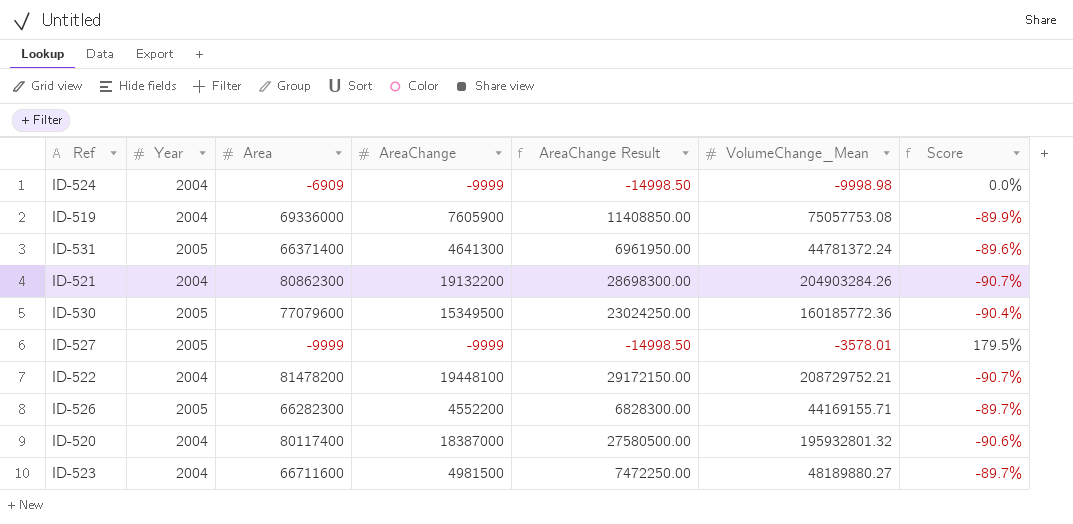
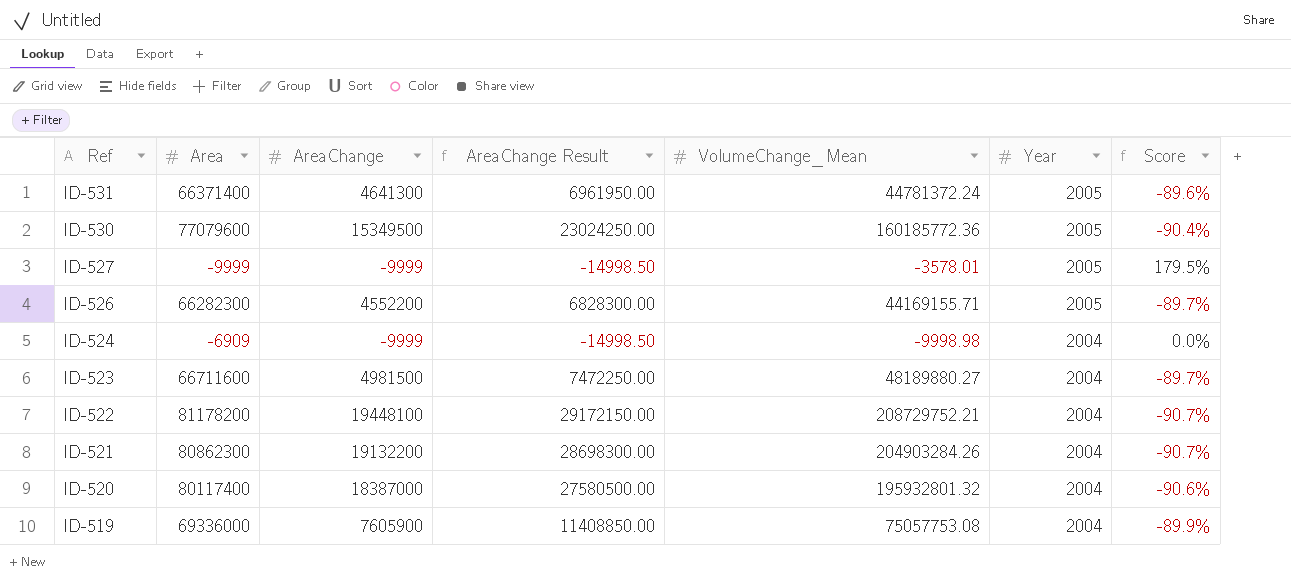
row order: none -> Ref descending
column Year | position: 2 -> 6
ID-522 | Area: 81478200 -> 81178200

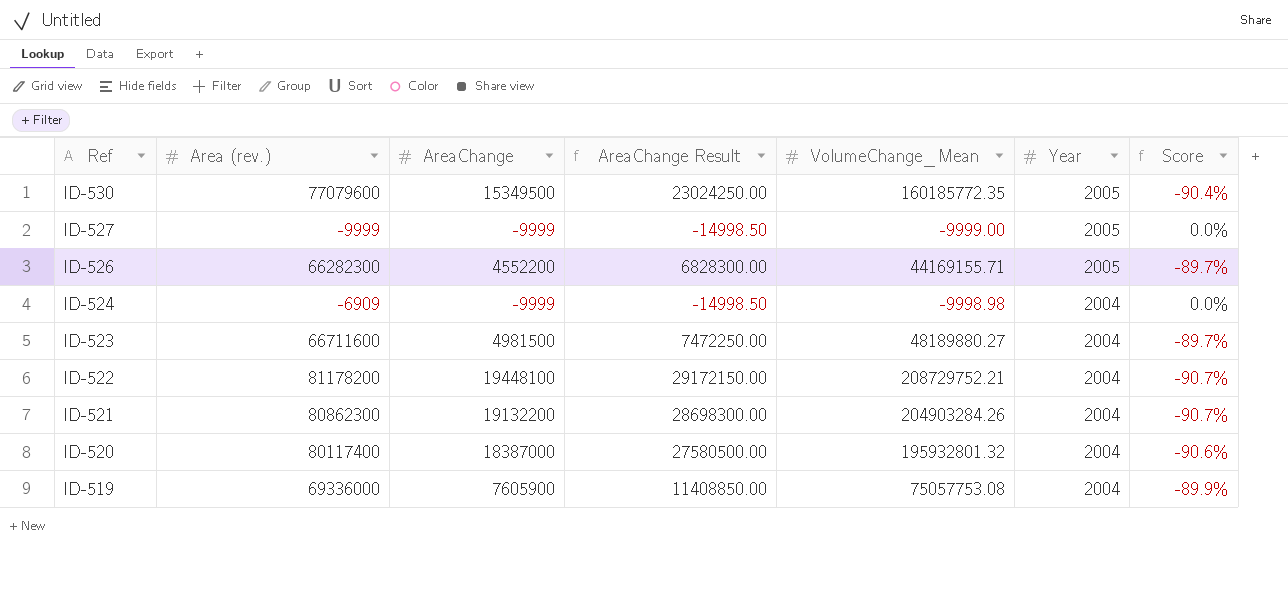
column name: Area -> Area (rev.)
row ID-531: 66371400 | 4641300 | 6961950.00 | 44781372.24 | 2005 | -89.6% -> none
ID-530 | VolumeChange_Mean: 160185772.36 -> 160185772.35
ID-527 | VolumeChange_Mean: -3578.01 -> -9999.00
ID-527 | Score: 179.5% -> 0.0%

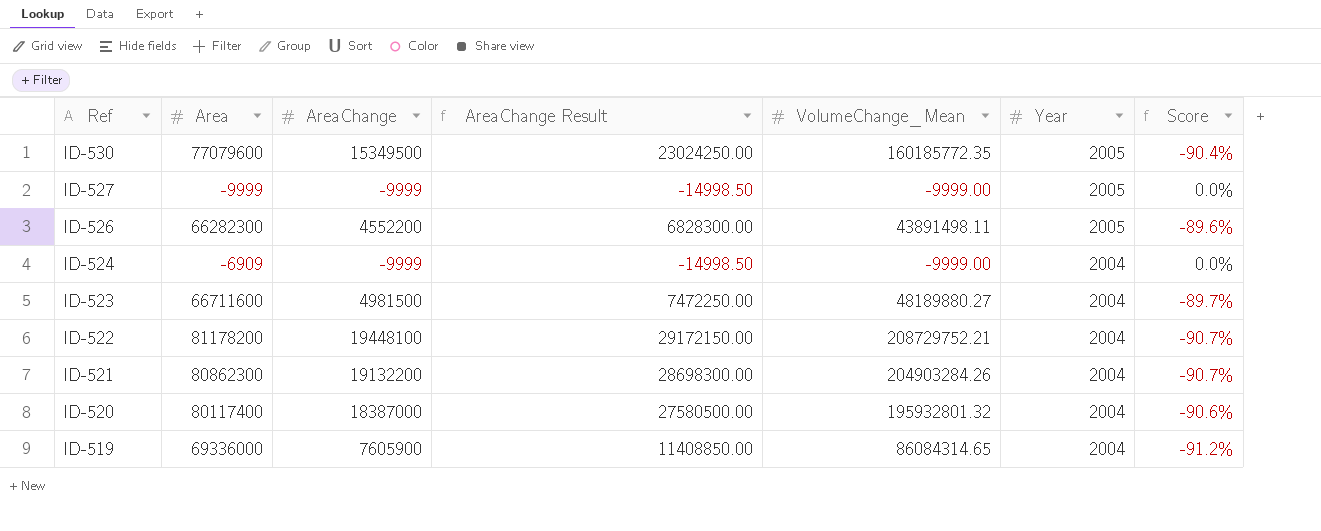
column name: Area (rev.) -> Area
ID-526 | VolumeChange_Mean: 44169155.71 -> 43891498.11
ID-526 | Score: -89.7% -> -89.6%
ID-524 | VolumeChange_Mean: -9998.98 -> -9999.00
ID-519 | VolumeChange_Mean: 75057753.08 -> 86084314.65
ID-519 | Score: -89.9% -> -91.2%

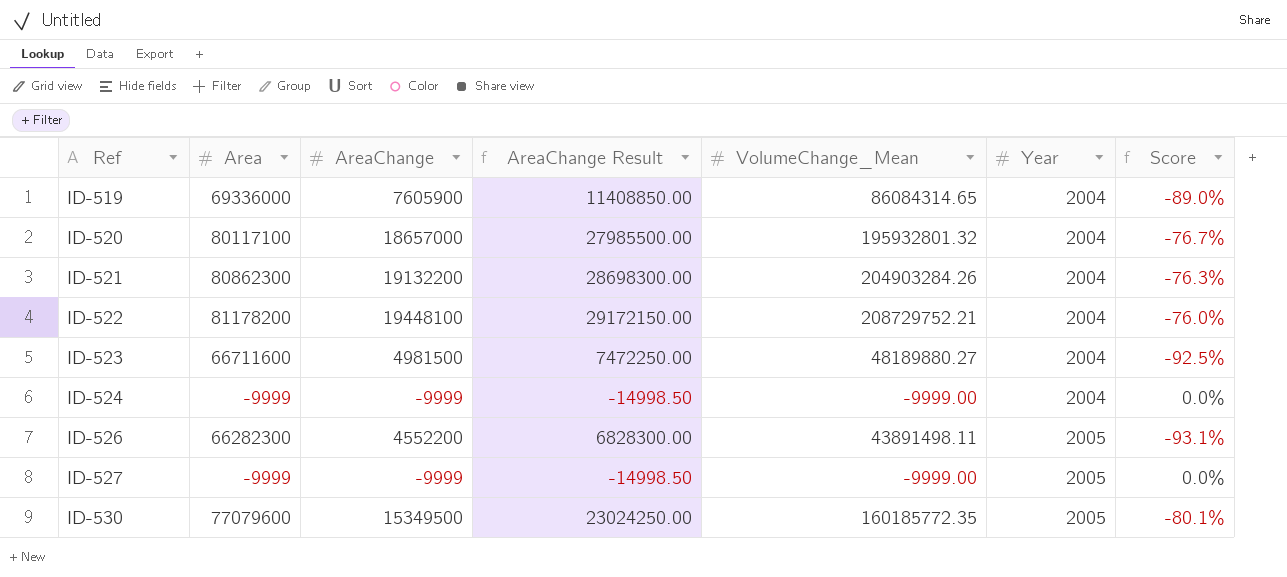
row order: Ref descending -> Ref ascending
column Score | formula: ([AreaChange] - [VolumeChange_Mean]) / [VolumeChange_Mean] -> ([AreaChange] - [Area]) / [Area]
ID-520 | Area: 80117400 -> 80117100
ID-520 | AreaChange: 18387000 -> 18657000
ID-520 | AreaChange Result: 27580500.00 -> 27985500.00
ID-524 | Area: -6909 -> -9999

